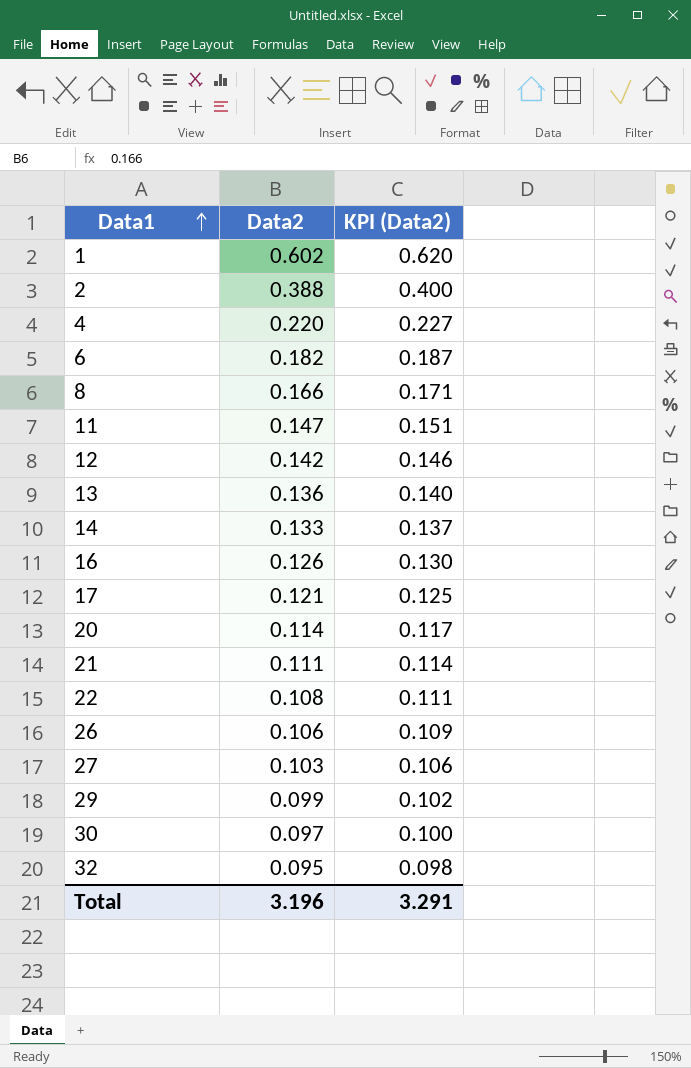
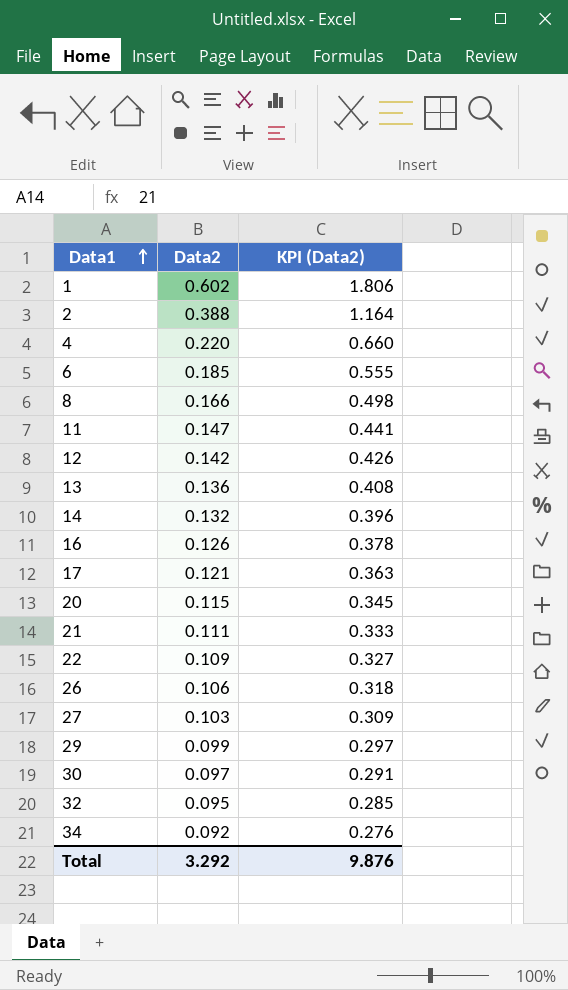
column KPI (Data2) | formula: [Data2] * 1.03 -> [Data2] * 3
6 | Data2: 0.182 -> 0.185
14 | Data2: 0.133 -> 0.132
20 | Data2: 0.114 -> 0.115
22 | Data2: 0.108 -> 0.109
row 34: none -> 0.092 | 0.276
Total | Data2: 3.196 -> 3.292
Total | KPI (Data2): 3.291 -> 9.876

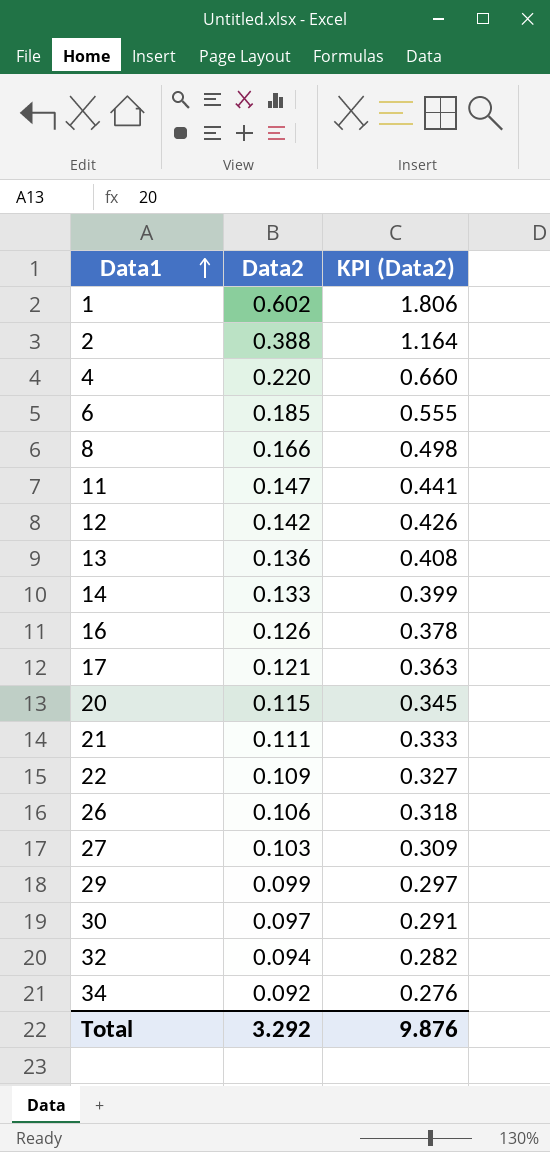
14 | Data2: 0.132 -> 0.133
14 | KPI (Data2): 0.396 -> 0.399
32 | Data2: 0.095 -> 0.094
32 | KPI (Data2): 0.285 -> 0.282

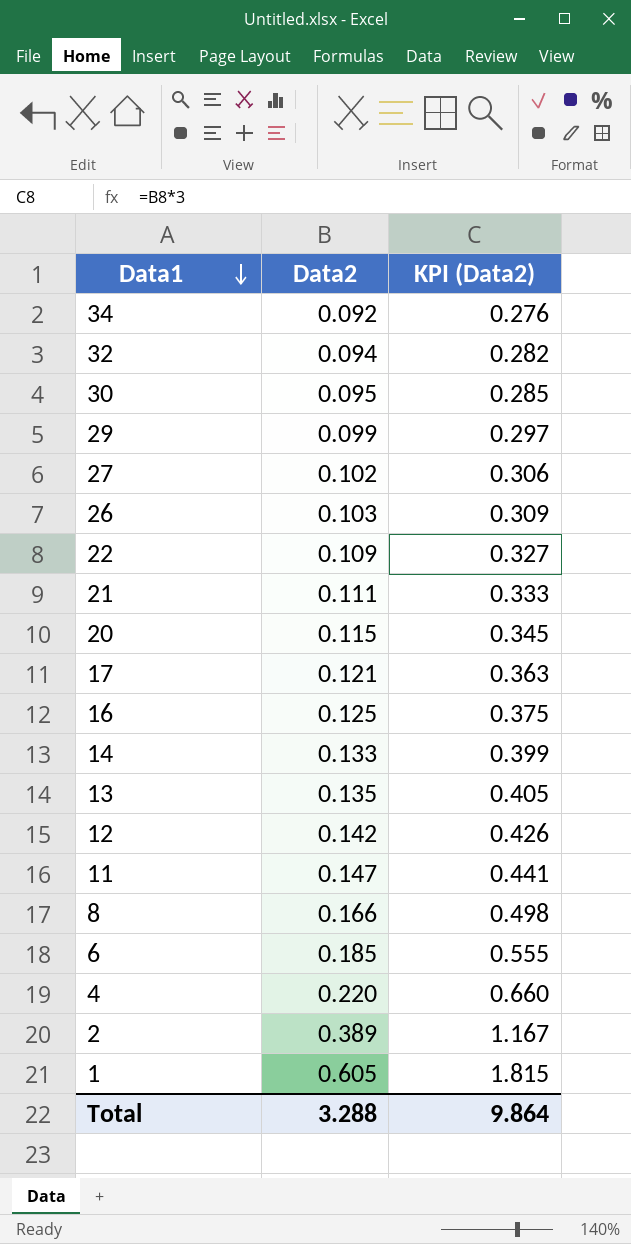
row order: Data1 ascending -> Data1 descending
30 | Data2: 0.097 -> 0.095
30 | KPI (Data2): 0.291 -> 0.285
27 | Data2: 0.103 -> 0.102
27 | KPI (Data2): 0.309 -> 0.306
26 | Data2: 0.106 -> 0.103
26 | KPI (Data2): 0.318 -> 0.309
16 | Data2: 0.126 -> 0.125
16 | KPI (Data2): 0.378 -> 0.375
13 | Data2: 0.136 -> 0.135
13 | KPI (Data2): 0.408 -> 0.405
2 | Data2: 0.388 -> 0.389
2 | KPI (Data2): 1.164 -> 1.167
1 | Data2: 0.602 -> 0.605
1 | KPI (Data2): 1.806 -> 1.815
Total | Data2: 3.292 -> 3.288
Total | KPI (Data2): 9.876 -> 9.864

